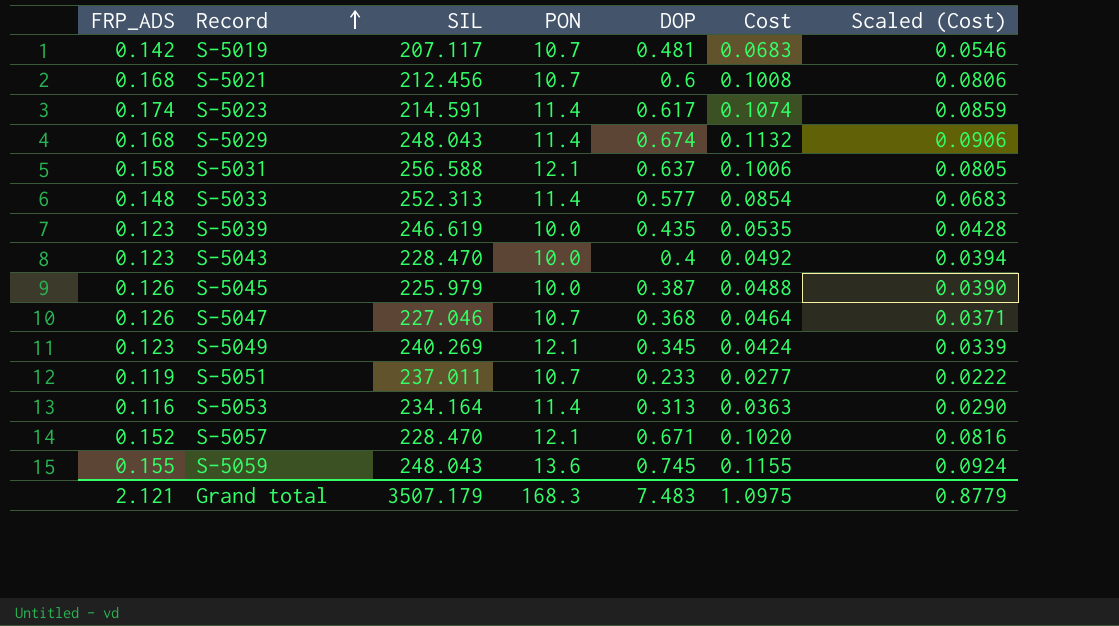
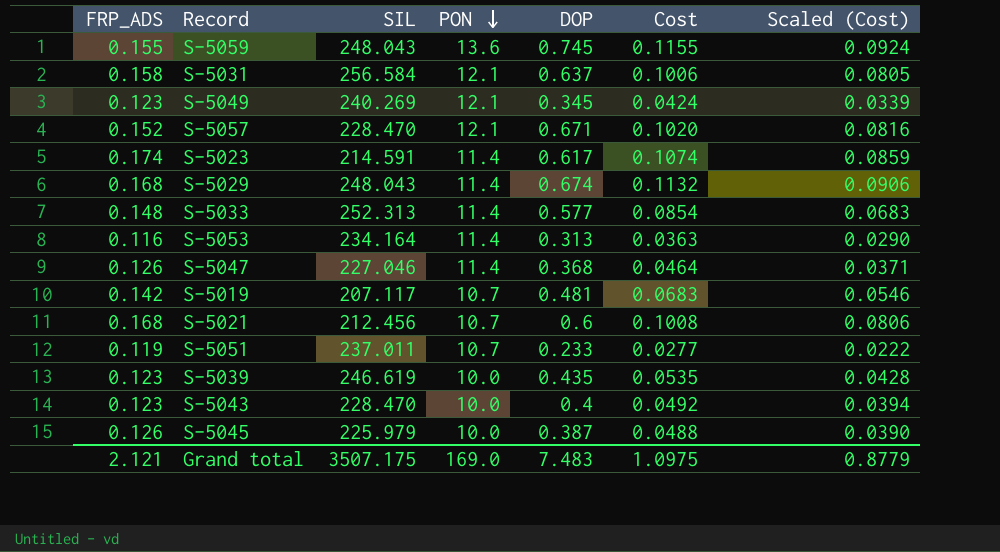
row order: Record ascending -> PON descending
S-5031 | SIL: 256.588 -> 256.584
S-5047 | PON: 10.7 -> 11.4
Grand total | SIL: 3507.179 -> 3507.175
Grand total | PON: 168.3 -> 169.0

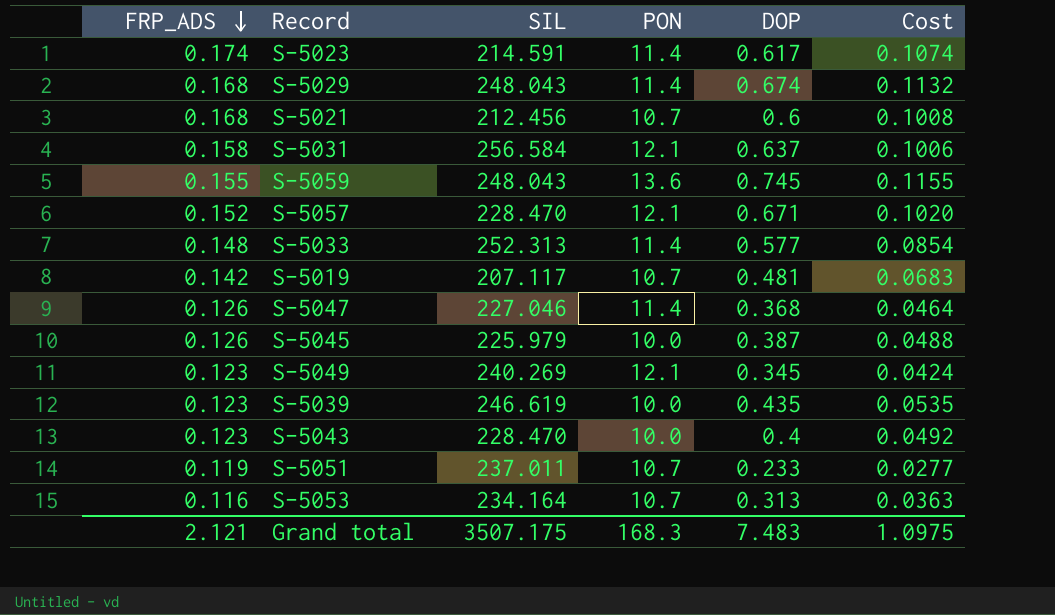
row order: PON descending -> FRP_ADS descending
column Scaled (Cost) | formula: [Cost] * 0.8 -> none
S-5053 | PON: 11.4 -> 10.7
Grand total | PON: 169.0 -> 168.3

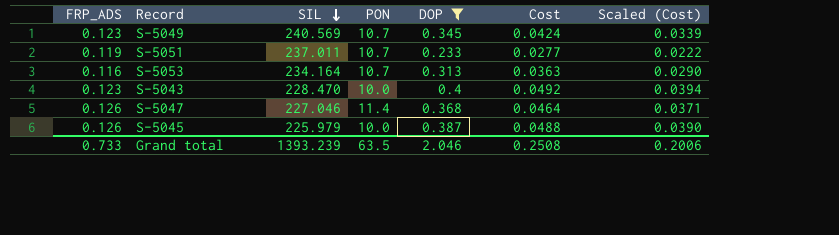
filter: none -> DOP <= 0.4
row order: FRP_ADS descending -> SIL descending
column Scaled (Cost) | formula: none -> [Cost] * 0.8
S-5049 | SIL: 240.269 -> 240.569
S-5049 | PON: 12.1 -> 10.7
Grand total | FRP_ADS: 2.121 -> 0.733
Grand total | SIL: 3507.175 -> 1393.239
Grand total | PON: 168.3 -> 63.5
Grand total | DOP: 7.483 -> 2.046
Grand total | Cost: 1.0975 -> 0.2508

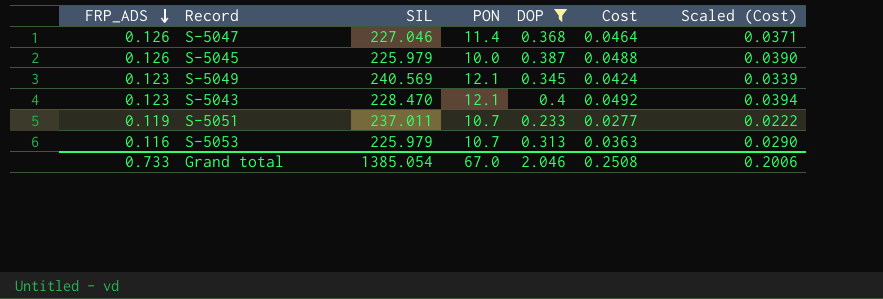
row order: SIL descending -> FRP_ADS descending
S-5049 | PON: 10.7 -> 12.1
S-5043 | PON: 10.0 -> 12.1
S-5053 | SIL: 234.164 -> 225.979
Grand total | SIL: 1393.239 -> 1385.054
Grand total | PON: 63.5 -> 67.0

